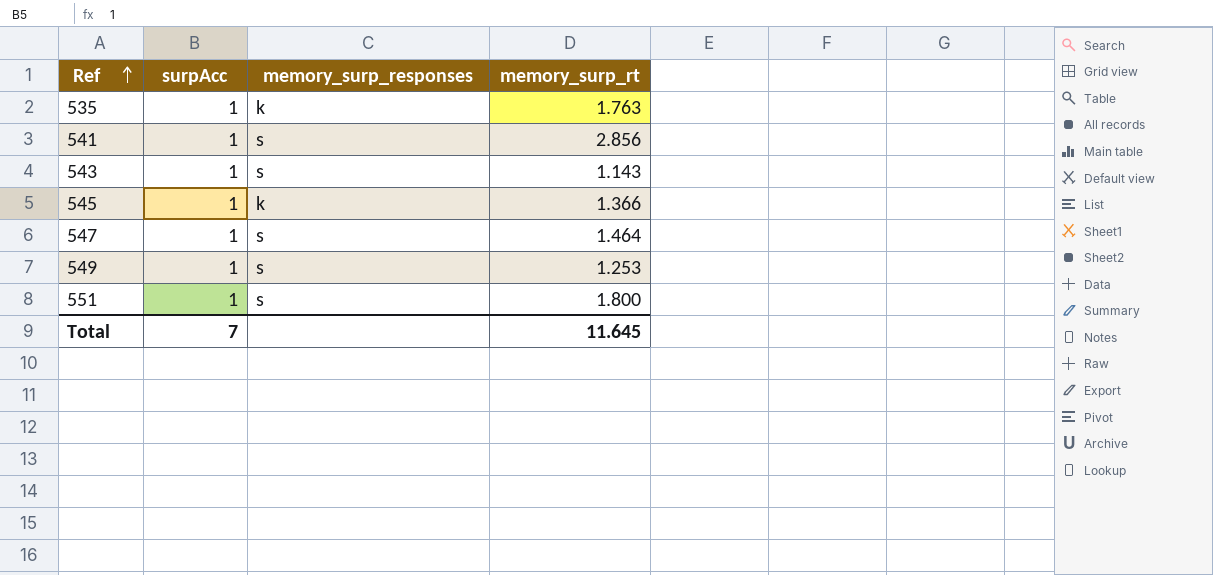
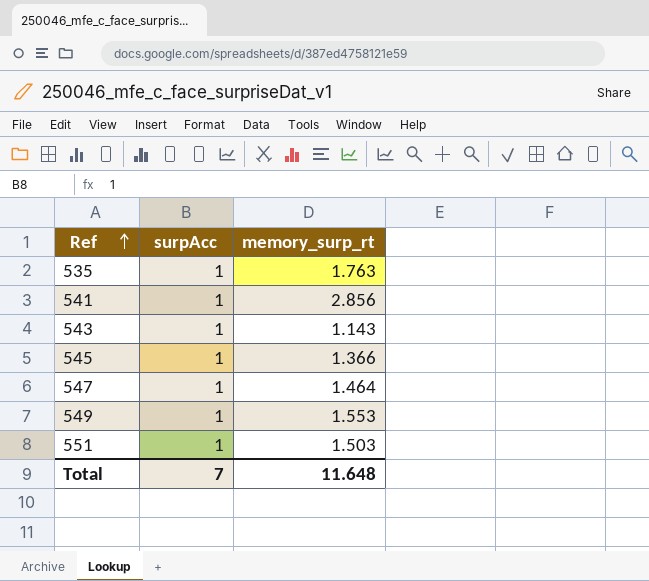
column memory_surp_responses | position: 3 -> none
549 | memory_surp_rt: 1.253 -> 1.553
551 | memory_surp_rt: 1.800 -> 1.503
Total | memory_surp_rt: 11.645 -> 11.648

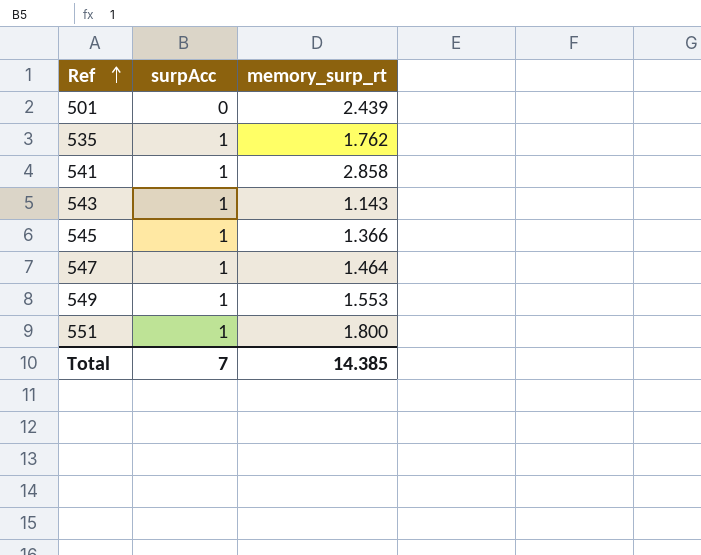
row 501: none -> 0 | 2.439
535 | memory_surp_rt: 1.763 -> 1.762
541 | memory_surp_rt: 2.856 -> 2.858
551 | memory_surp_rt: 1.503 -> 1.800
Total | memory_surp_rt: 11.648 -> 14.385

